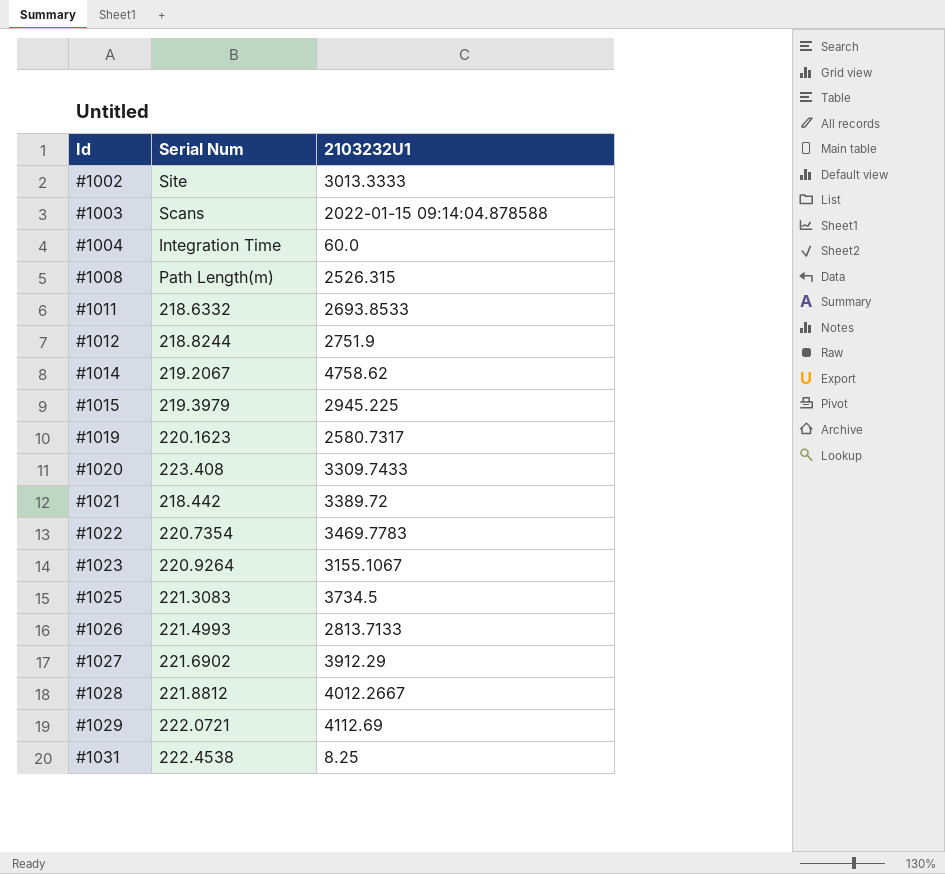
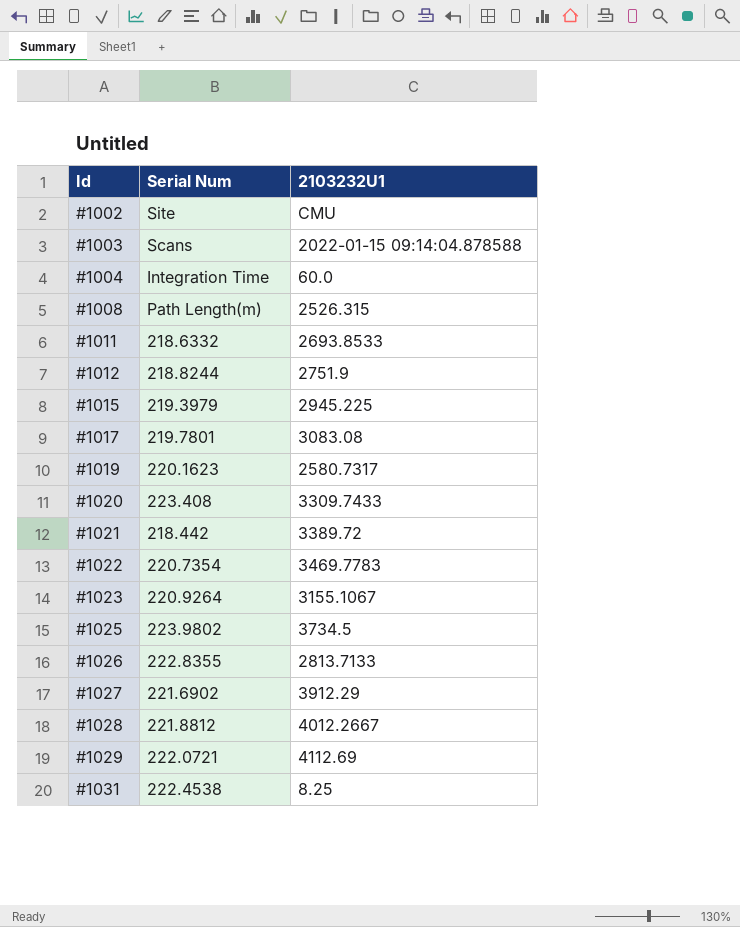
row #1014: 219.2067 | 4758.62 -> none
#1002 | 2103232U1: 3013.3333 -> CMU
row #1017: none -> 219.7801 | 3083.08
#1025 | Serial Num: 221.3083 -> 223.9802
#1026 | Serial Num: 221.4993 -> 222.8355

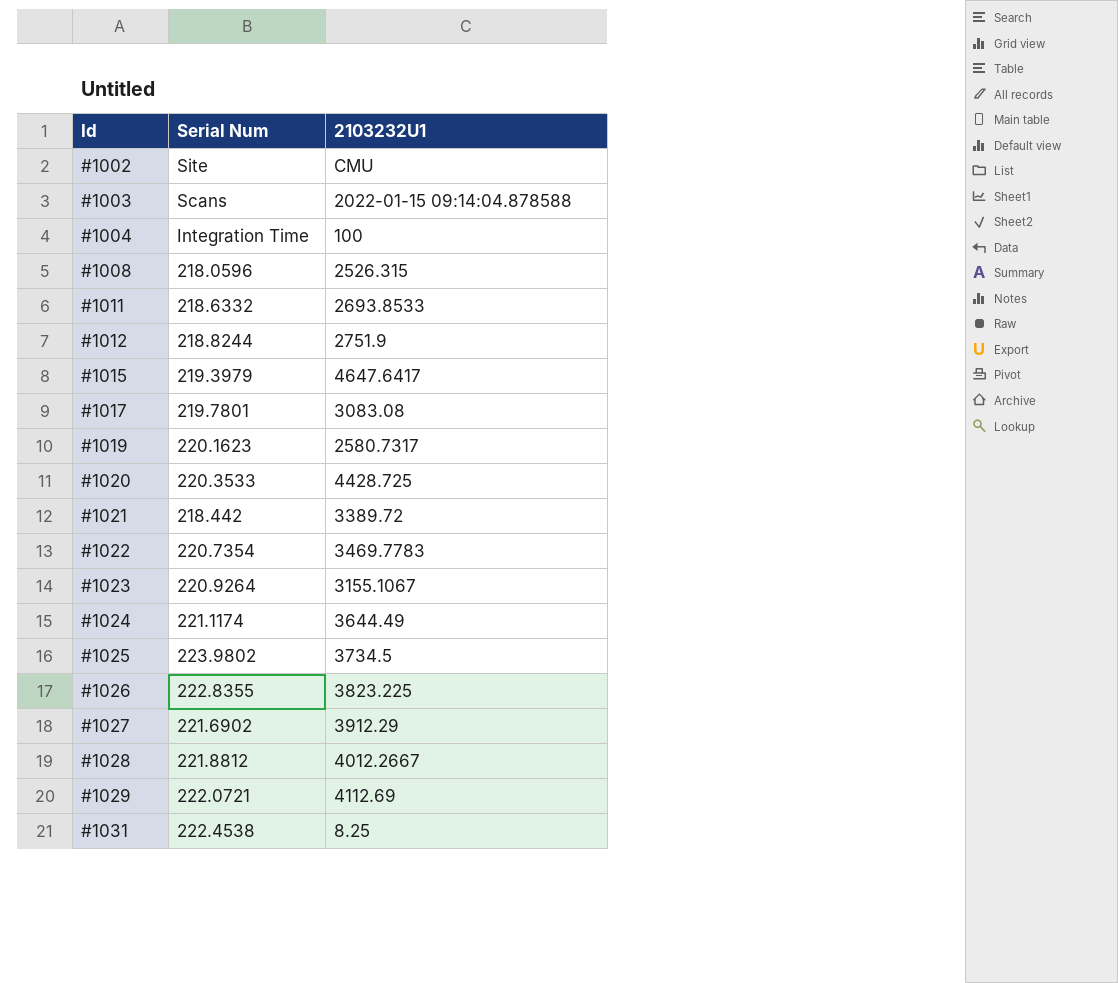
#1004 | 2103232U1: 60.0 -> 100
#1008 | Serial Num: Path Length(m) -> 218.0596
#1015 | 2103232U1: 2945.225 -> 4647.6417
#1020 | Serial Num: 223.408 -> 220.3533
#1020 | 2103232U1: 3309.7433 -> 4428.725
row #1024: none -> 221.1174 | 3644.49
#1026 | 2103232U1: 2813.7133 -> 3823.225

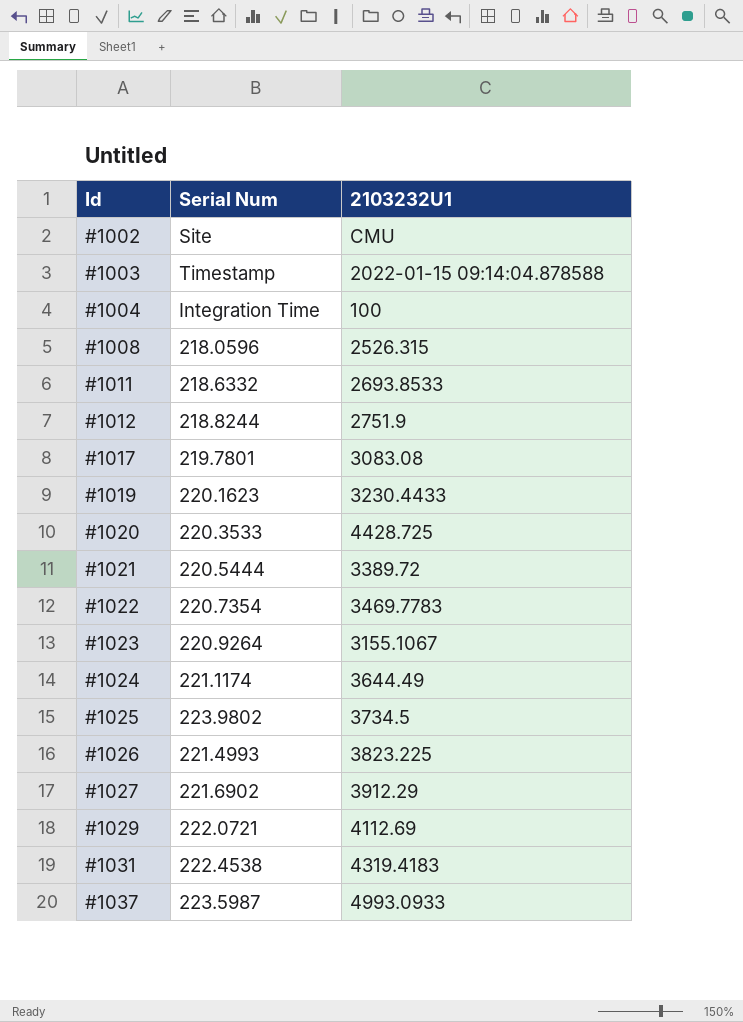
row #1015: 219.3979 | 4647.6417 -> none
row #1028: 221.8812 | 4012.2667 -> none
#1003 | Serial Num: Scans -> Timestamp
#1019 | 2103232U1: 2580.7317 -> 3230.4433
#1021 | Serial Num: 218.442 -> 220.5444
#1026 | Serial Num: 222.8355 -> 221.4993
#1031 | 2103232U1: 8.25 -> 4319.4183
row #1037: none -> 223.5987 | 4993.0933

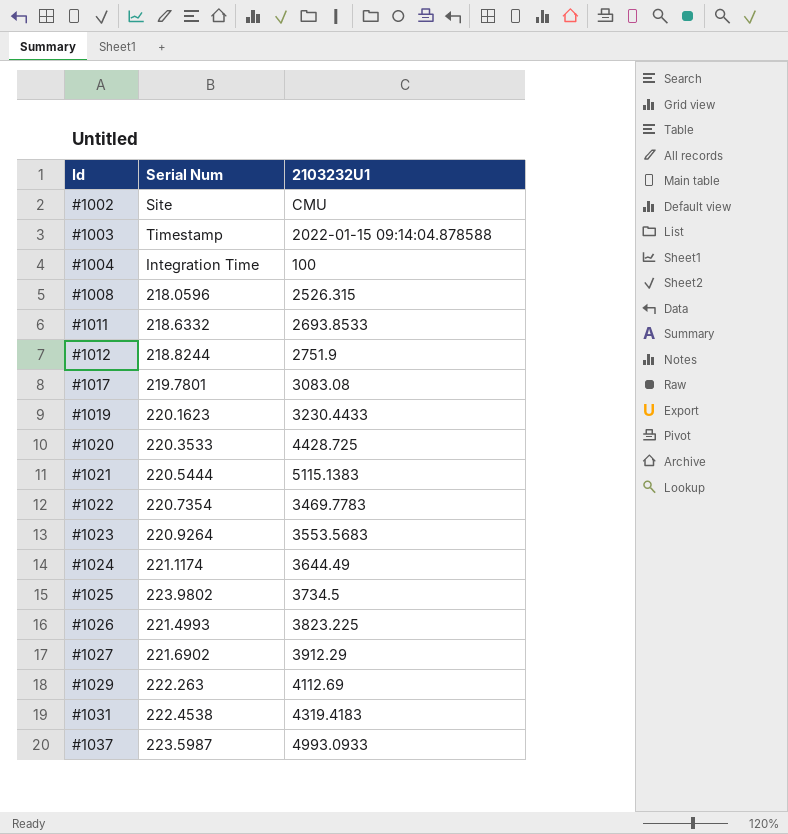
#1021 | 2103232U1: 3389.72 -> 5115.1383
#1023 | 2103232U1: 3155.1067 -> 3553.5683
#1029 | Serial Num: 222.0721 -> 222.263

